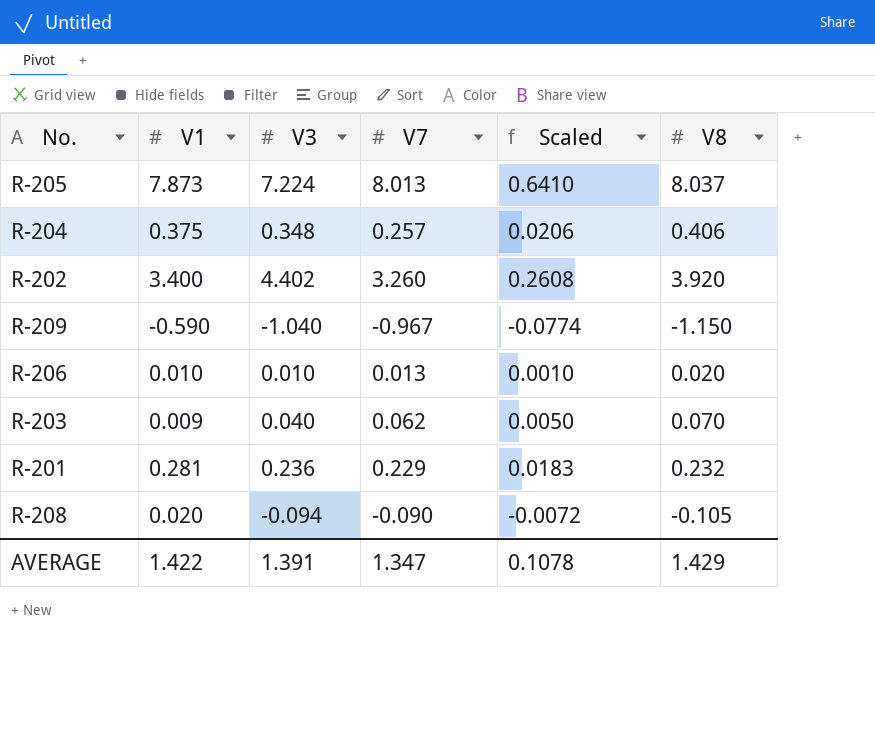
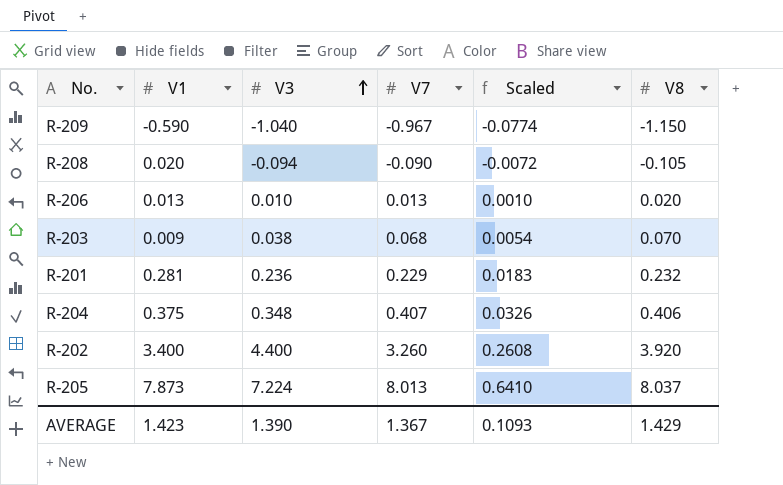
row order: none -> V3 ascending
R-206 | V1: 0.010 -> 0.013
R-203 | V3: 0.040 -> 0.038
R-203 | V7: 0.062 -> 0.068
R-203 | Scaled: 0.0050 -> 0.0054
R-204 | V7: 0.257 -> 0.407
R-204 | Scaled: 0.0206 -> 0.0326
R-202 | V3: 4.402 -> 4.400
AVERAGE | V1: 1.422 -> 1.423
AVERAGE | V3: 1.391 -> 1.390
AVERAGE | V7: 1.347 -> 1.367
AVERAGE | Scaled: 0.1078 -> 0.1093

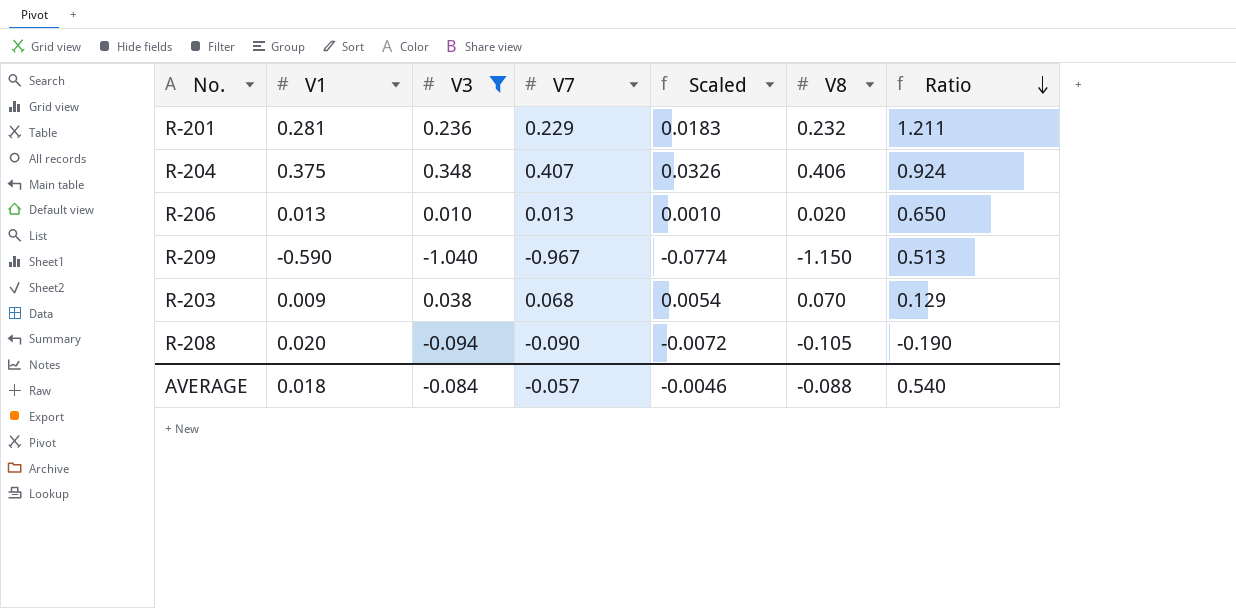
filter: none -> V3 <= 0.348
row order: V3 ascending -> Ratio descending
column Ratio | formula: none -> [V1] / [V8]
AVERAGE | V1: 1.423 -> 0.018
AVERAGE | V3: 1.390 -> -0.084
AVERAGE | V7: 1.367 -> -0.057
AVERAGE | Scaled: 0.1093 -> -0.0046
AVERAGE | V8: 1.429 -> -0.088

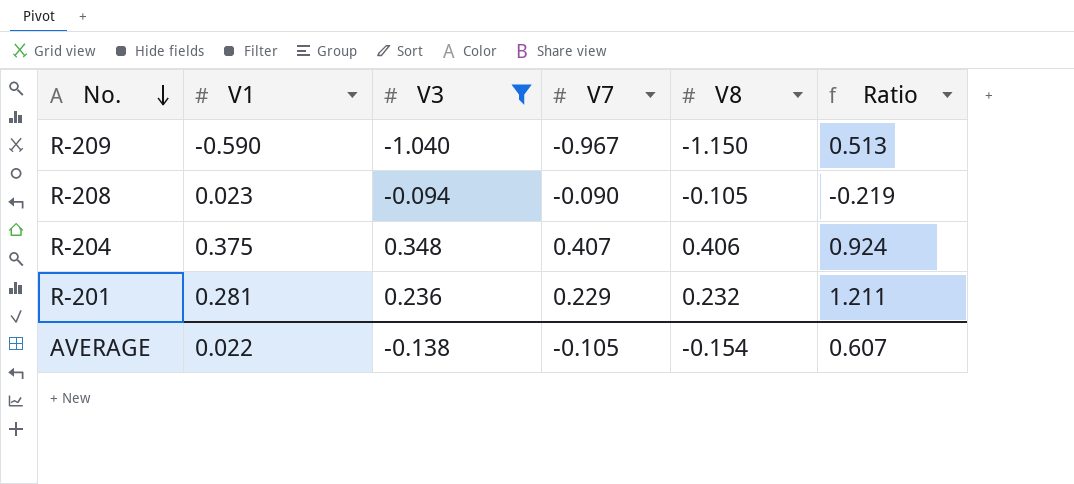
row order: Ratio descending -> No. descending
column Scaled | formula: [V7] * 0.08 -> none
row R-206: 0.013 | 0.010 | 0.013 | 0.0010 | 0.020 | 0.650 -> none
row R-203: 0.009 | 0.038 | 0.068 | 0.0054 | 0.070 | 0.129 -> none
R-208 | V1: 0.020 -> 0.023
R-208 | Ratio: -0.190 -> -0.219
AVERAGE | V1: 0.018 -> 0.022
AVERAGE | V3: -0.084 -> -0.138
AVERAGE | V7: -0.057 -> -0.105
AVERAGE | V8: -0.088 -> -0.154
AVERAGE | Ratio: 0.540 -> 0.607

